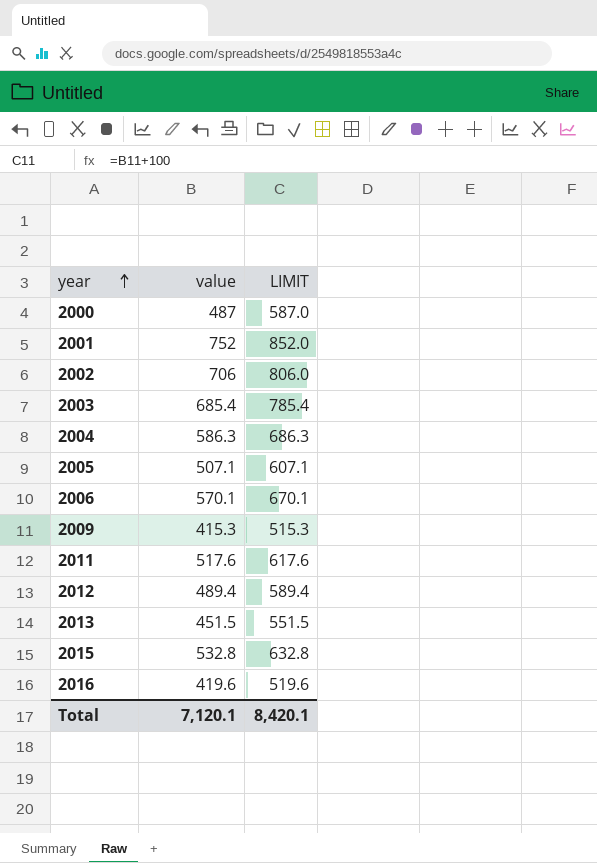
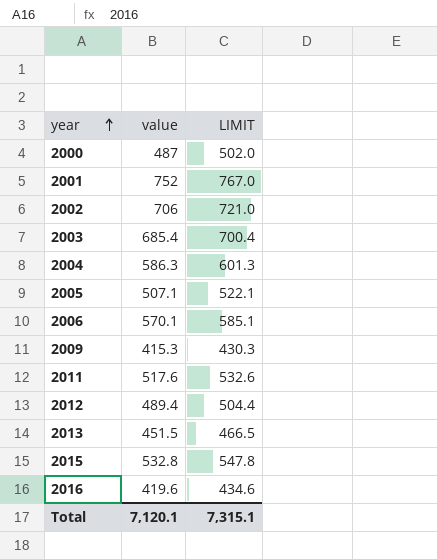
column LIMIT | formula: [value] + 100 -> [value] + 15
Total | LIMIT: 8,420.1 -> 7,315.1

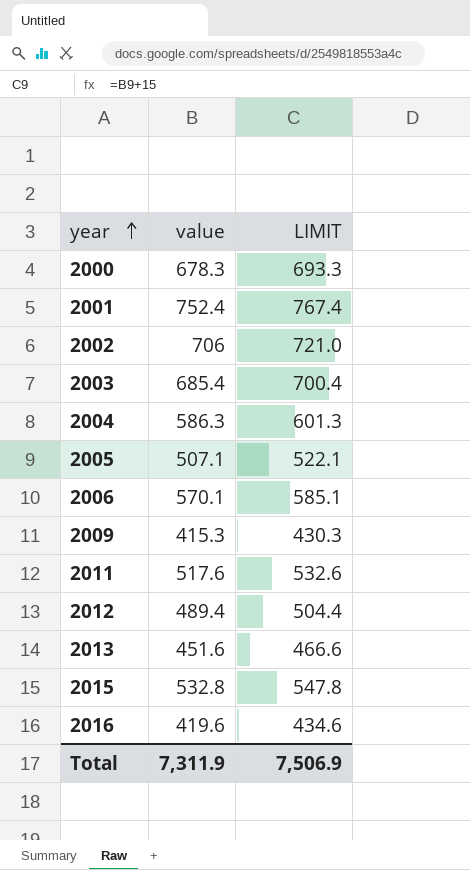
2000 | value: 487 -> 678.3
2000 | LIMIT: 502.0 -> 693.3
2001 | value: 752 -> 752.4
2001 | LIMIT: 767.0 -> 767.4
2013 | value: 451.5 -> 451.6
2013 | LIMIT: 466.5 -> 466.6
Total | value: 7,120.1 -> 7,311.9
Total | LIMIT: 7,315.1 -> 7,506.9

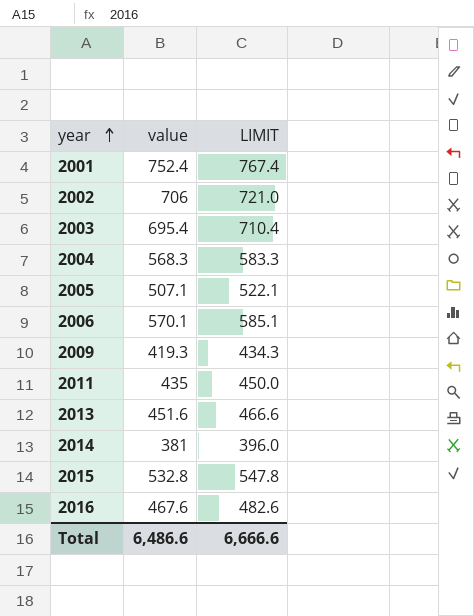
row 2000: 678.3 | 693.3 -> none
row 2012: 489.4 | 504.4 -> none
2003 | value: 685.4 -> 695.4
2003 | LIMIT: 700.4 -> 710.4
2004 | value: 586.3 -> 568.3
2004 | LIMIT: 601.3 -> 583.3
2009 | value: 415.3 -> 419.3
2009 | LIMIT: 430.3 -> 434.3
2011 | value: 517.6 -> 435
2011 | LIMIT: 532.6 -> 450.0
row 2014: none -> 381 | 396.0
2016 | value: 419.6 -> 467.6
2016 | LIMIT: 434.6 -> 482.6
Total | value: 7,311.9 -> 6,486.6
Total | LIMIT: 7,506.9 -> 6,666.6

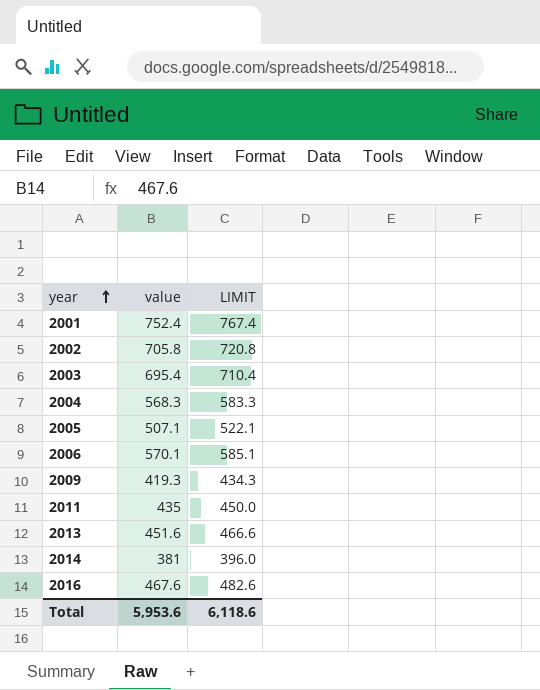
row 2015: 532.8 | 547.8 -> none
2002 | value: 706 -> 705.8
2002 | LIMIT: 721.0 -> 720.8
Total | value: 6,486.6 -> 5,953.6
Total | LIMIT: 6,666.6 -> 6,118.6

